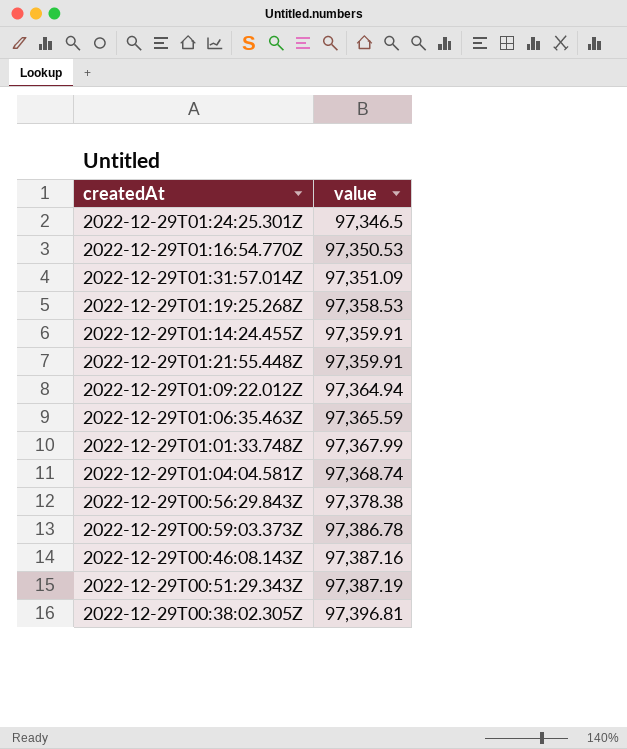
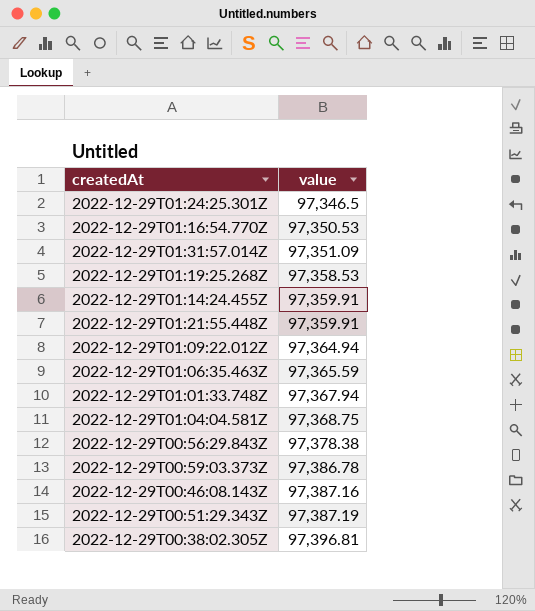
2022-12-29T01:01:33.748Z | value: 97,367.99 -> 97,367.94
2022-12-29T01:04:04.581Z | value: 97,368.74 -> 97,368.75

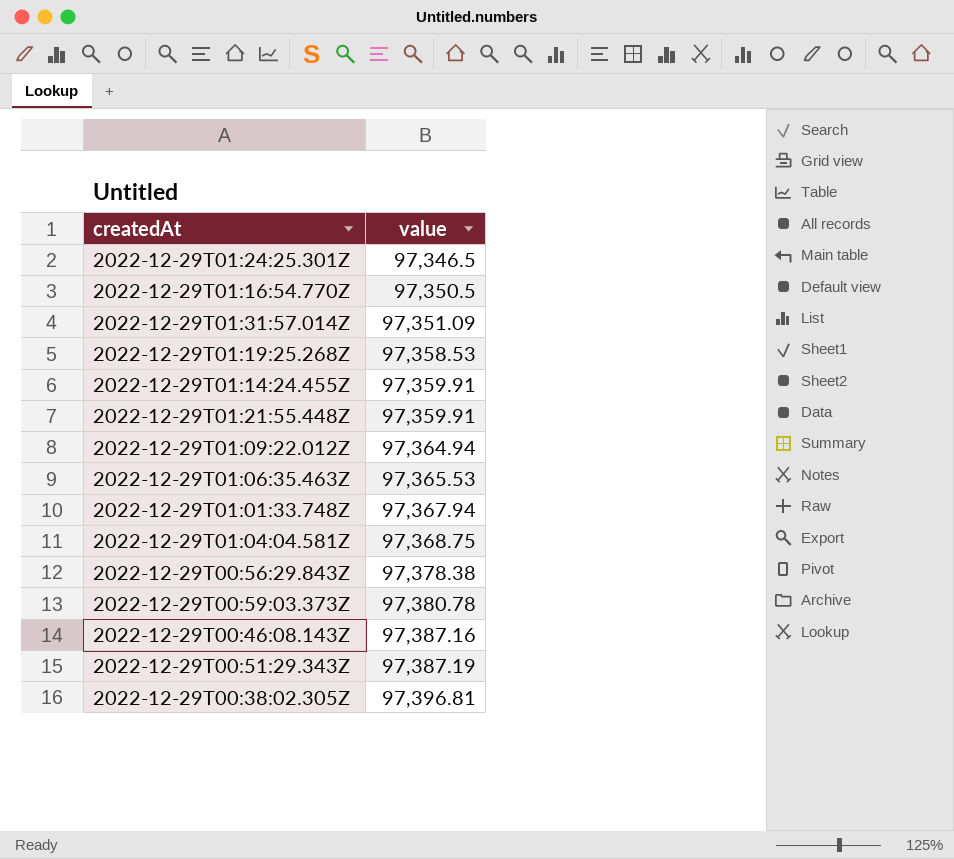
2022-12-29T01:16:54.770Z | value: 97,350.53 -> 97,350.5
2022-12-29T01:06:35.463Z | value: 97,365.59 -> 97,365.53
2022-12-29T00:59:03.373Z | value: 97,386.78 -> 97,380.78

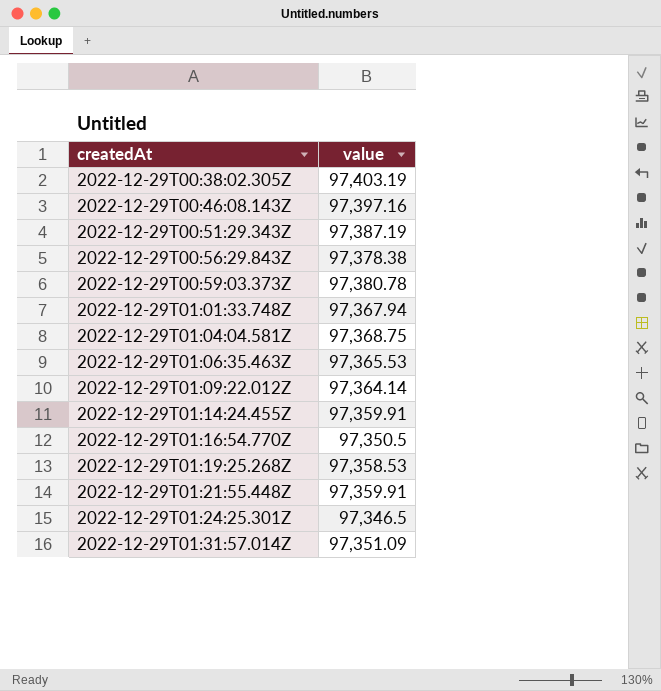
row order: value ascending -> createdAt ascending
2022-12-29T00:38:02.305Z | value: 97,396.81 -> 97,403.19
2022-12-29T00:46:08.143Z | value: 97,387.16 -> 97,397.16
2022-12-29T01:09:22.012Z | value: 97,364.94 -> 97,364.14

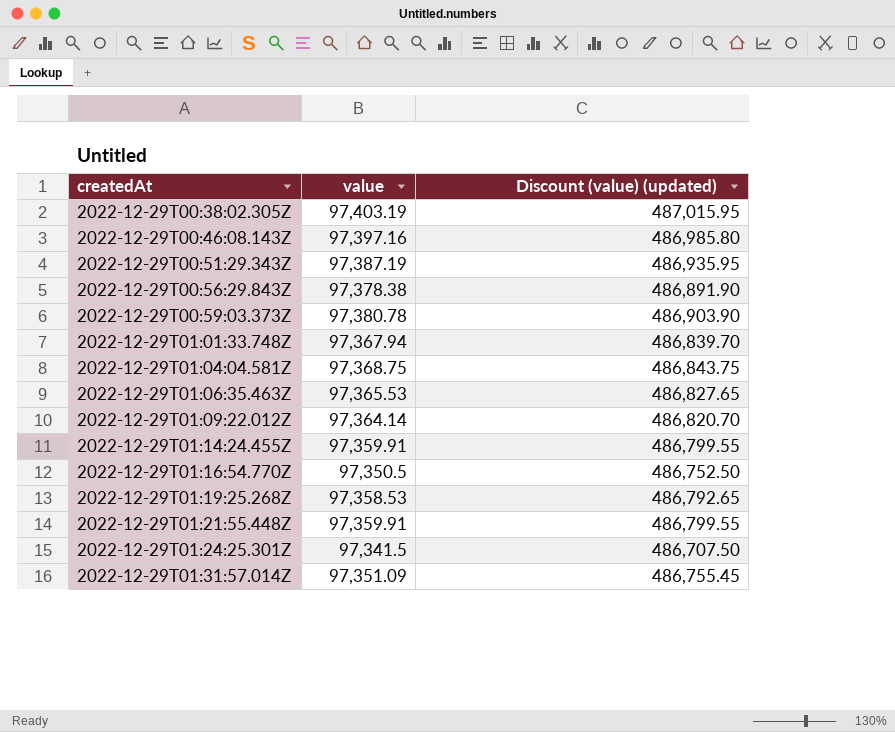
column Discount (value) (updated) | formula: none -> [value] * 5
2022-12-29T01:24:25.301Z | value: 97,346.5 -> 97,341.5

